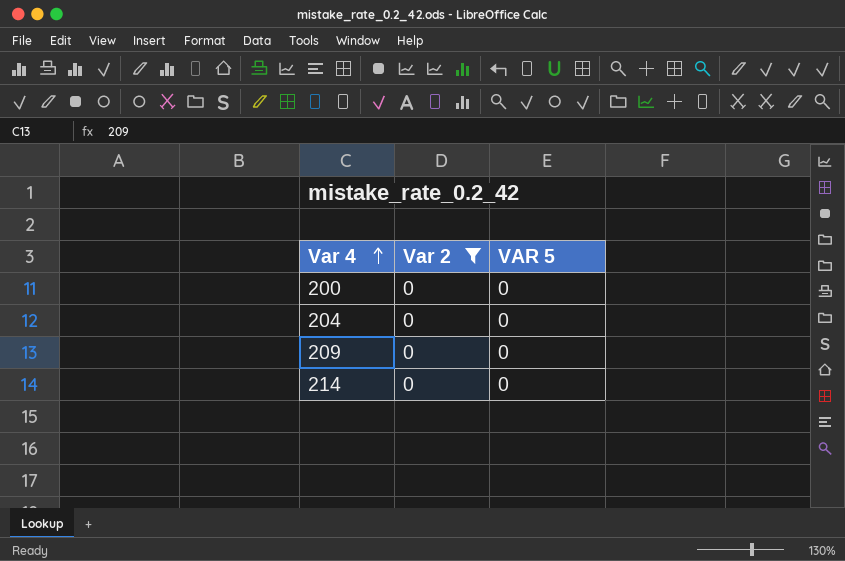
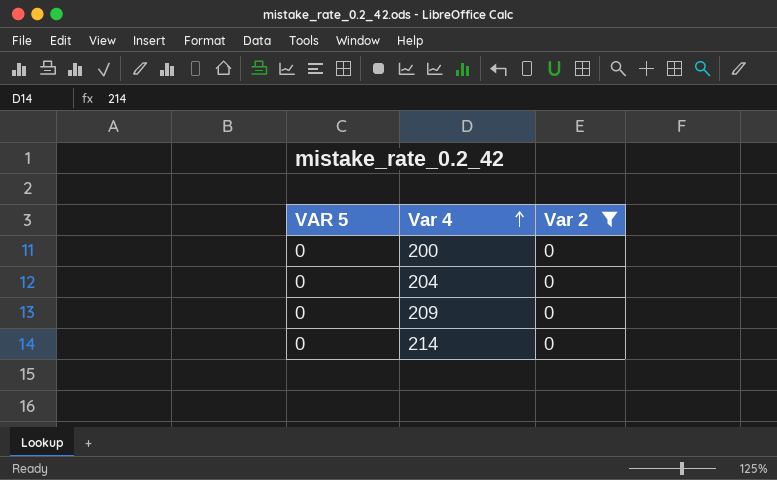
column VAR 5 | position: 3 -> 1

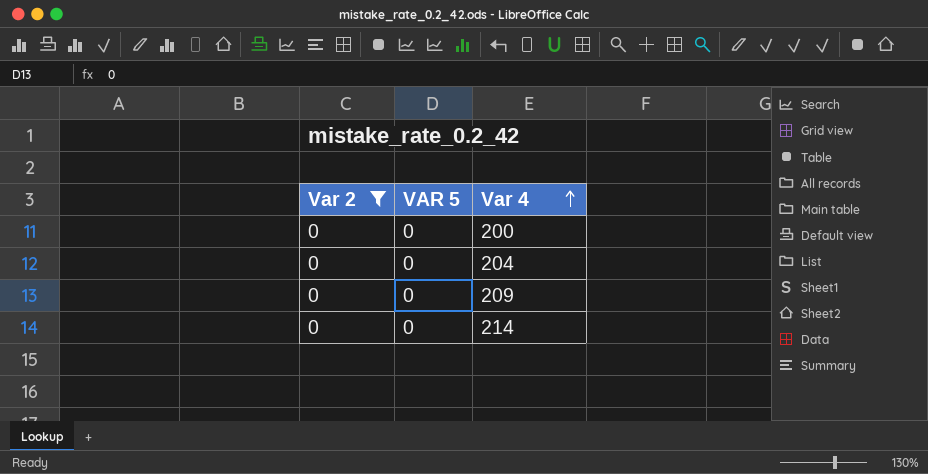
column Var 2 | position: 3 -> 1

